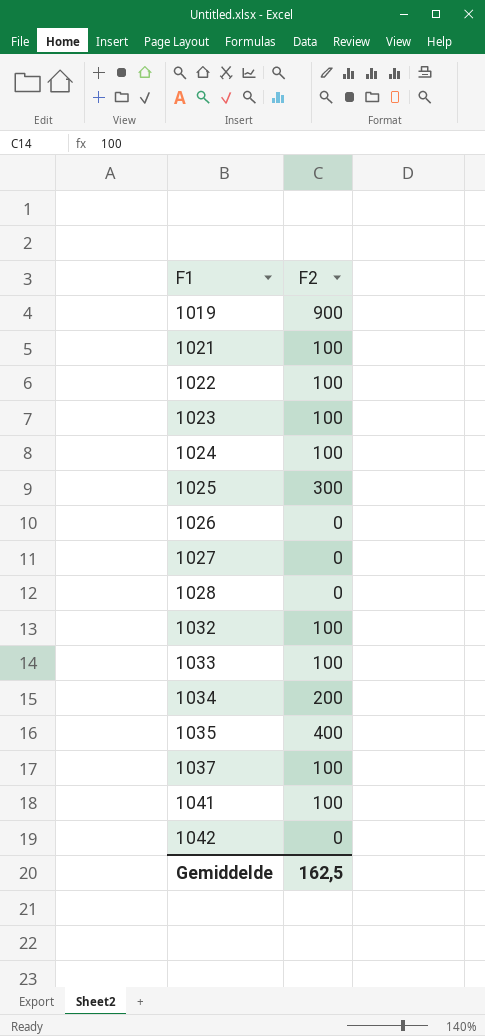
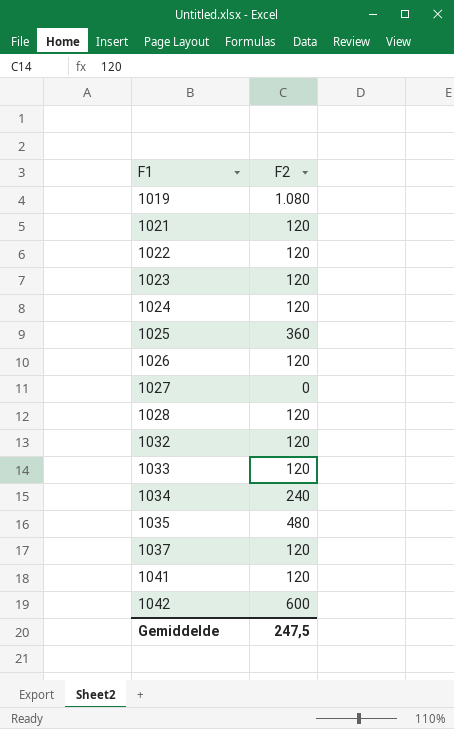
1019 | F2: 900 -> 1.080
1021 | F2: 100 -> 120
1022 | F2: 100 -> 120
1023 | F2: 100 -> 120
1024 | F2: 100 -> 120
1025 | F2: 300 -> 360
1026 | F2: 0 -> 120
1028 | F2: 0 -> 120
1032 | F2: 100 -> 120
1033 | F2: 100 -> 120
1034 | F2: 200 -> 240
1035 | F2: 400 -> 480
1037 | F2: 100 -> 120
1041 | F2: 100 -> 120
1042 | F2: 0 -> 600
Gemiddelde | F2: 162,5 -> 247,5

